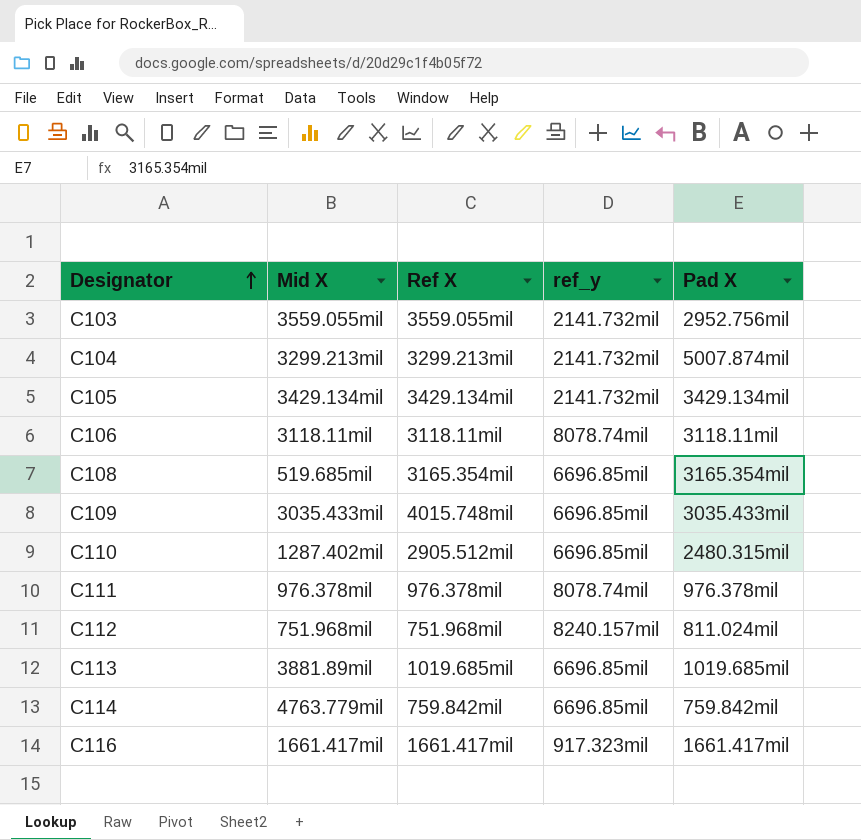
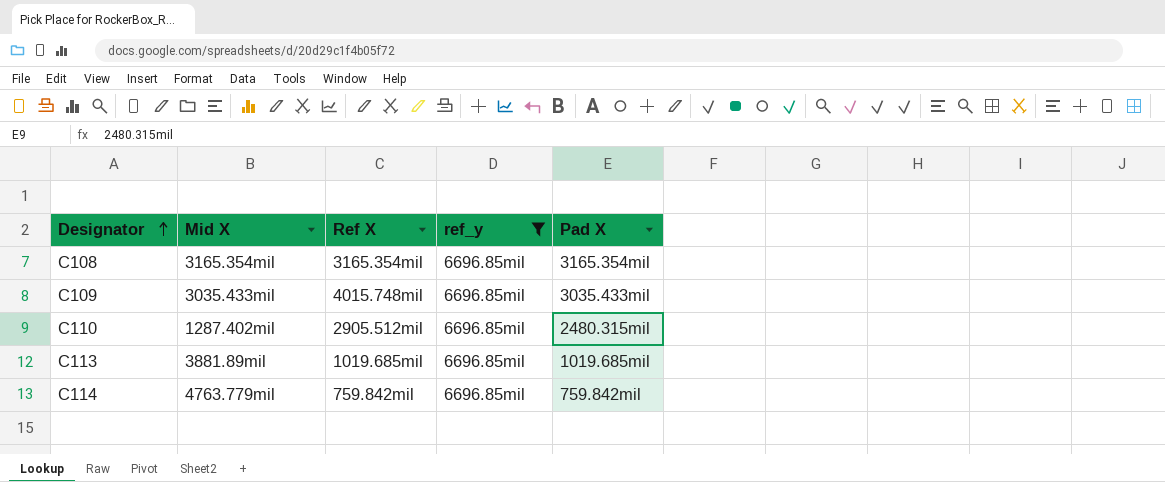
filter: none -> ref_y = 6696.85mil
C108 | Mid X: 519.685mil -> 3165.354mil

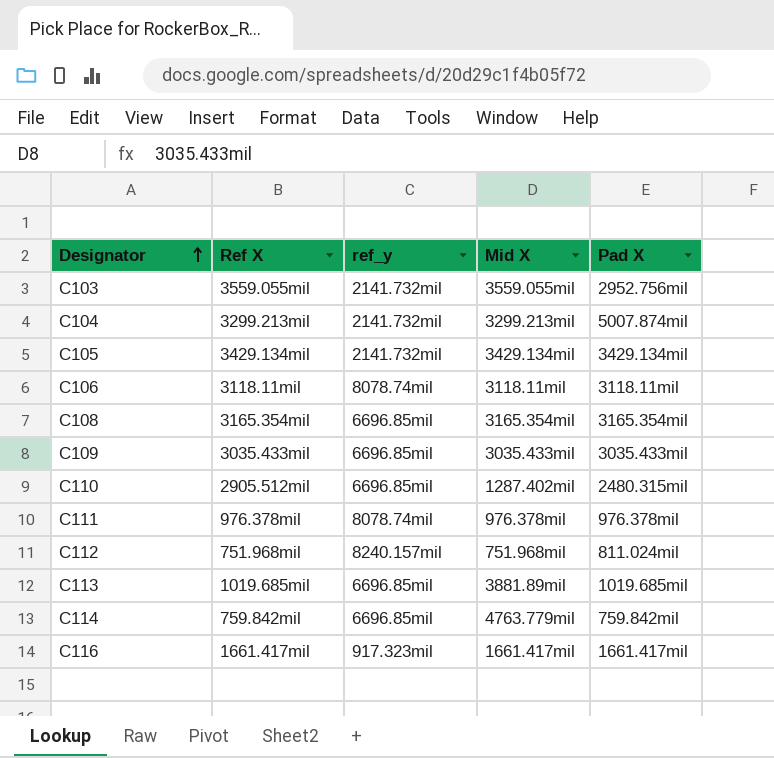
filter: ref_y = 6696.85mil -> none
column Mid X | position: 2 -> 4
C109 | Ref X: 4015.748mil -> 3035.433mil

